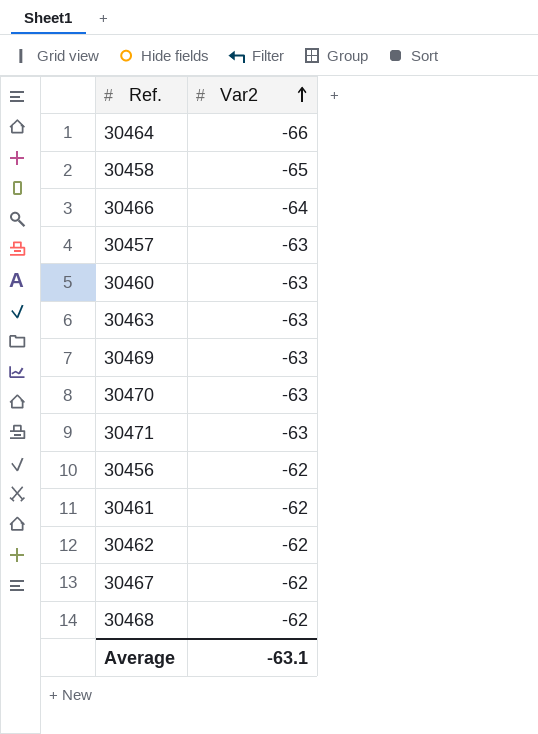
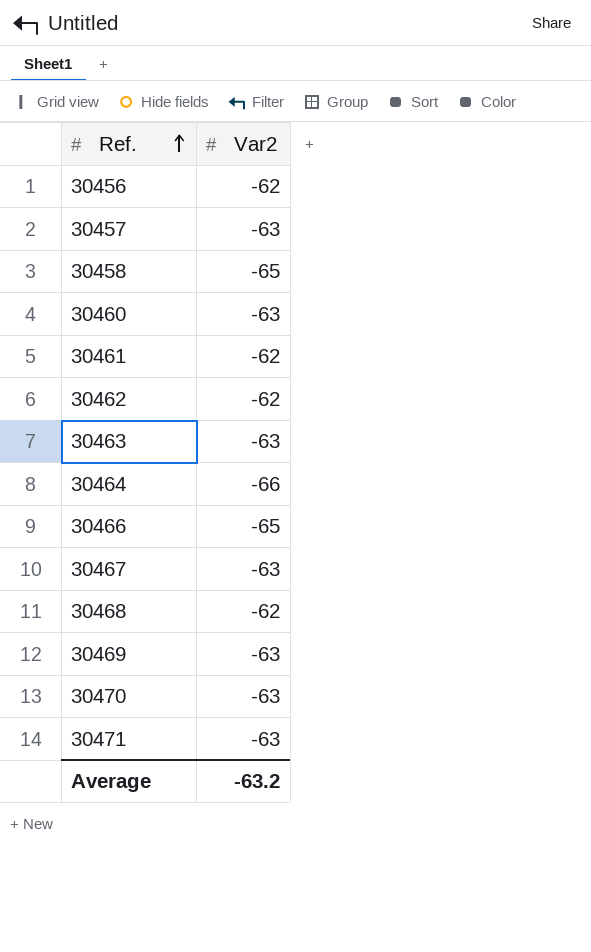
row order: Var2 ascending -> Ref. ascending
30466 | Var2: -64 -> -65
30467 | Var2: -62 -> -63
Average | Var2: -63.1 -> -63.2

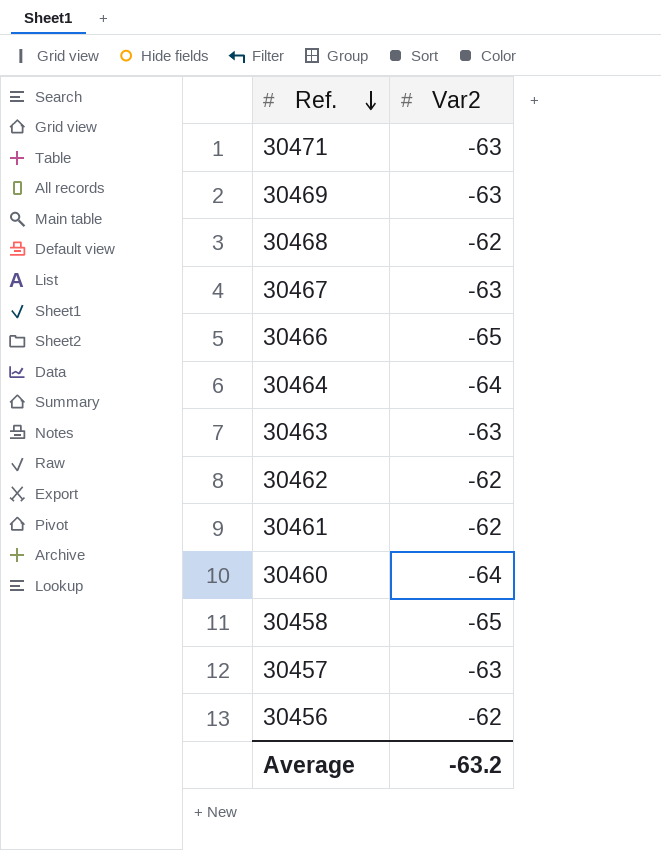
row order: Ref. ascending -> Ref. descending
row 30470: -63 -> none
30464 | Var2: -66 -> -64
30460 | Var2: -63 -> -64

